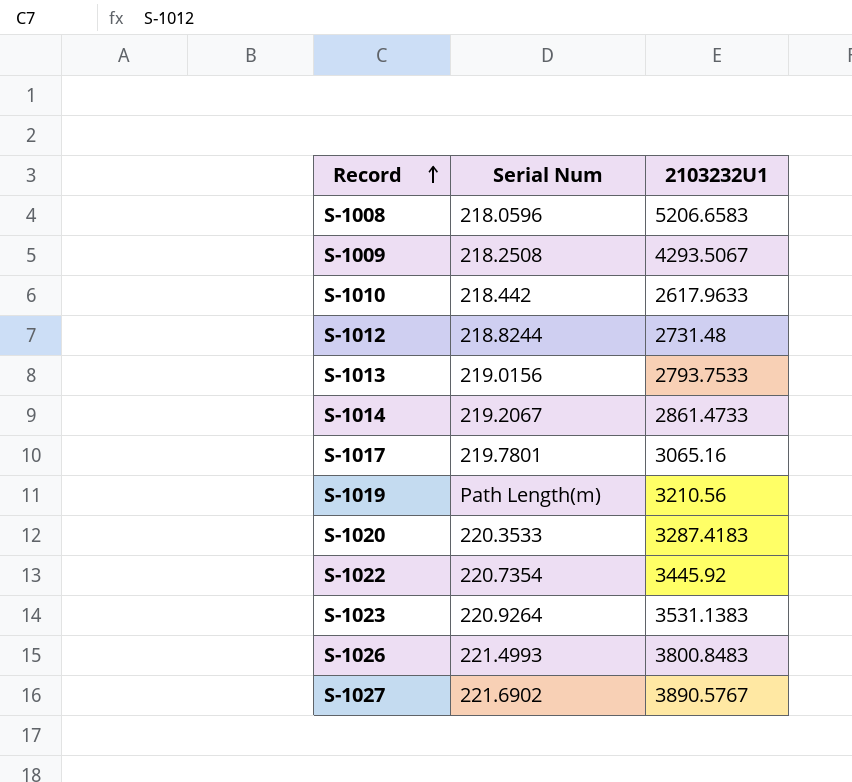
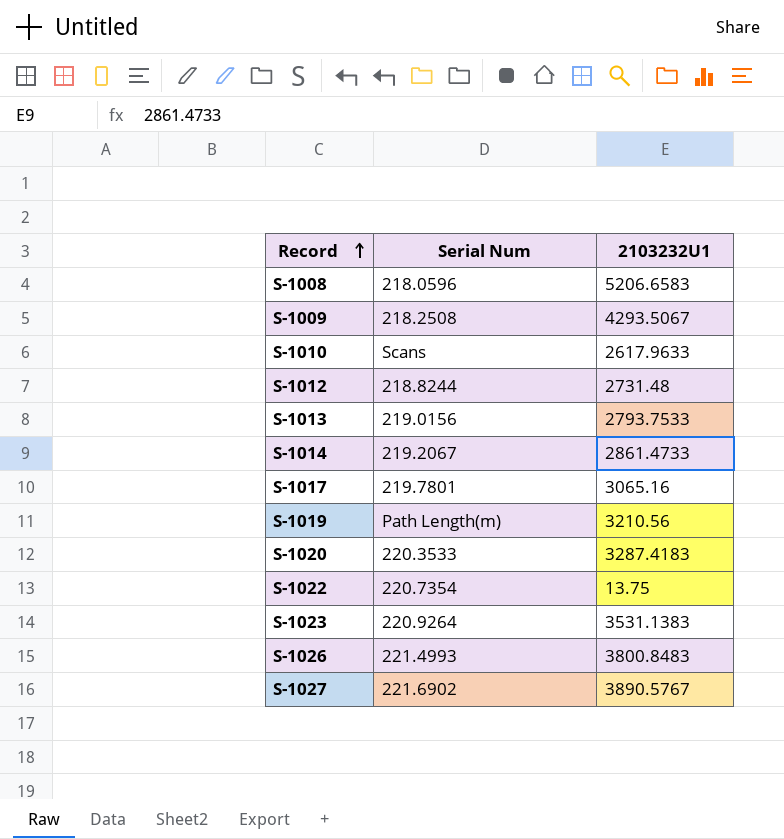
S-1010 | Serial Num: 218.442 -> Scans
S-1022 | 2103232U1: 3445.92 -> 13.75

